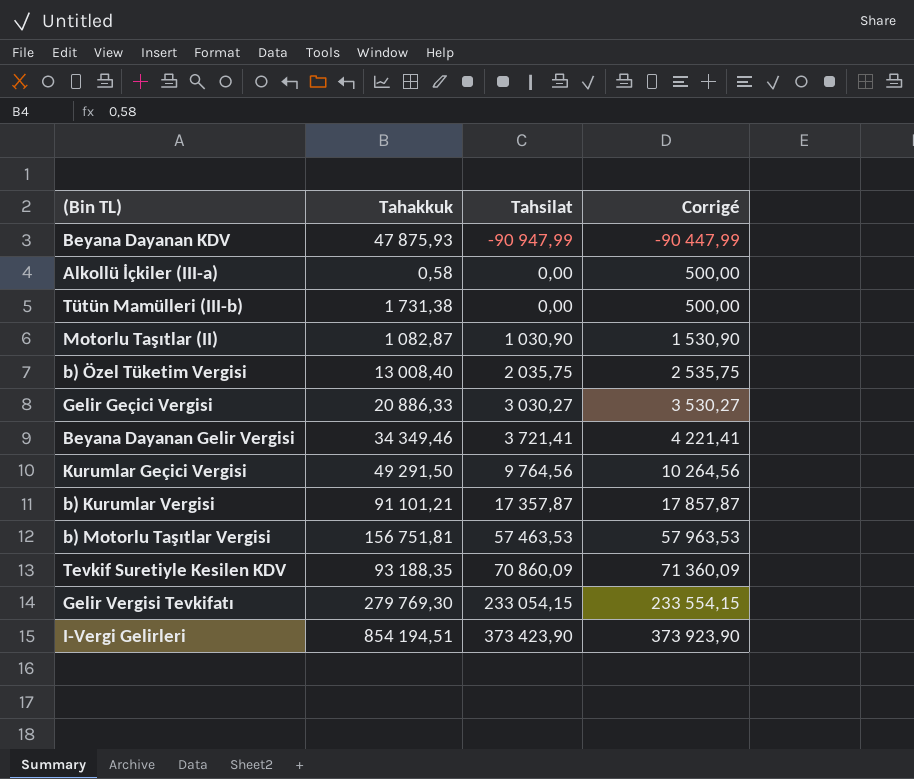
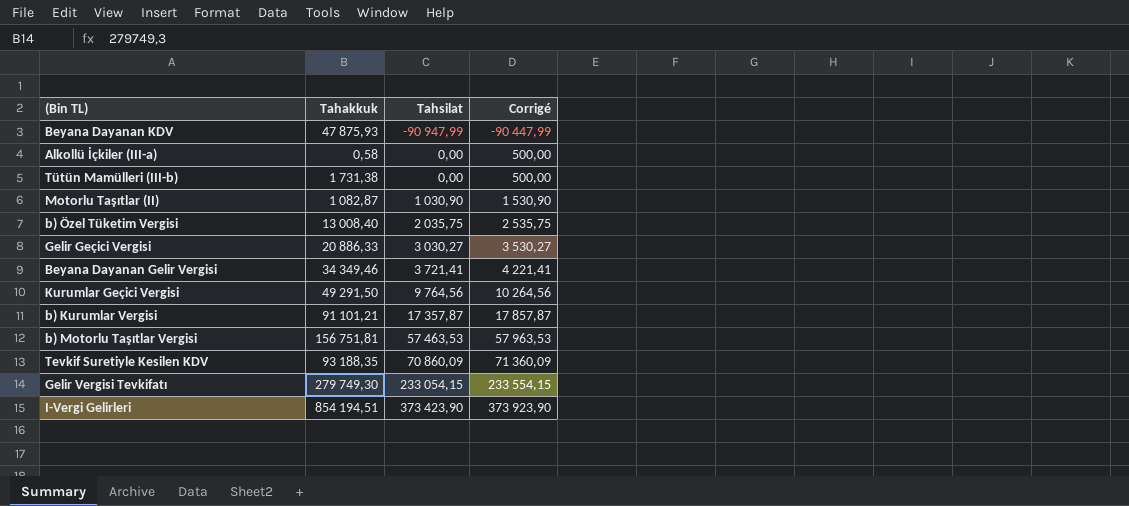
Gelir Vergisi Tevkifatı | Tahakkuk: 279 769,30 -> 279 749,30

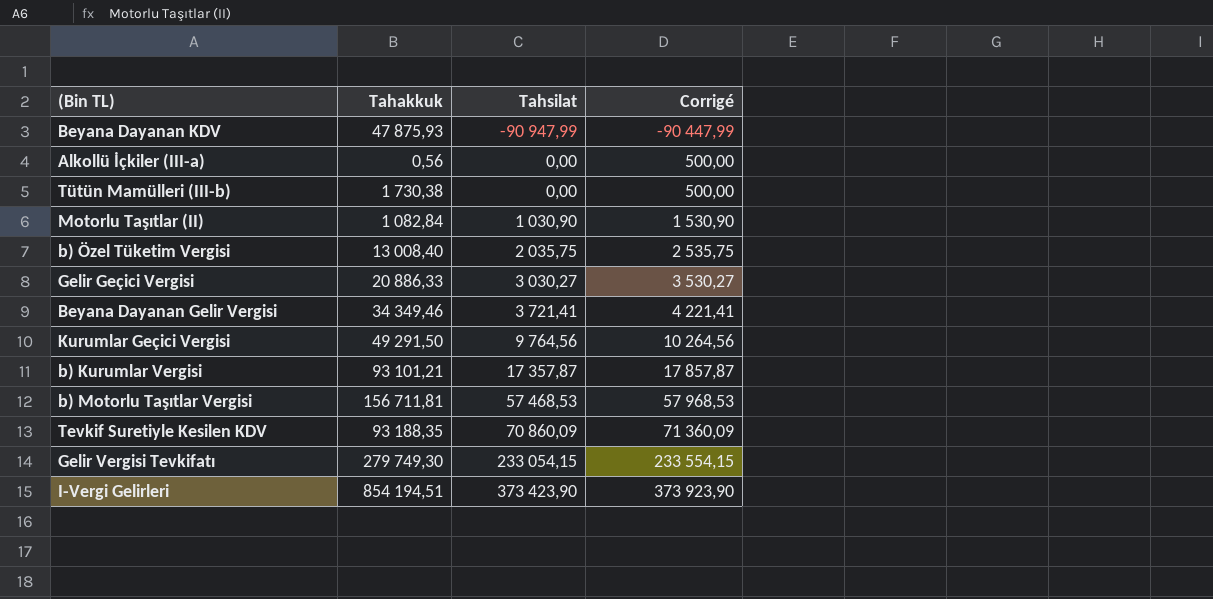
Alkollü İçkiler (III-a) | Tahakkuk: 0,58 -> 0,56
Tütün Mamülleri (III-b) | Tahakkuk: 1 731,38 -> 1 730,38
Motorlu Taşıtlar (II) | Tahakkuk: 1 082,87 -> 1 082,84
b) Kurumlar Vergisi | Tahakkuk: 91 101,21 -> 93 101,21
b) Motorlu Taşıtlar Vergisi | Tahakkuk: 156 751,81 -> 156 711,81
b) Motorlu Taşıtlar Vergisi | Tahsilat: 57 463,53 -> 57 468,53
b) Motorlu Taşıtlar Vergisi | Corrigé: 57 963,53 -> 57 968,53

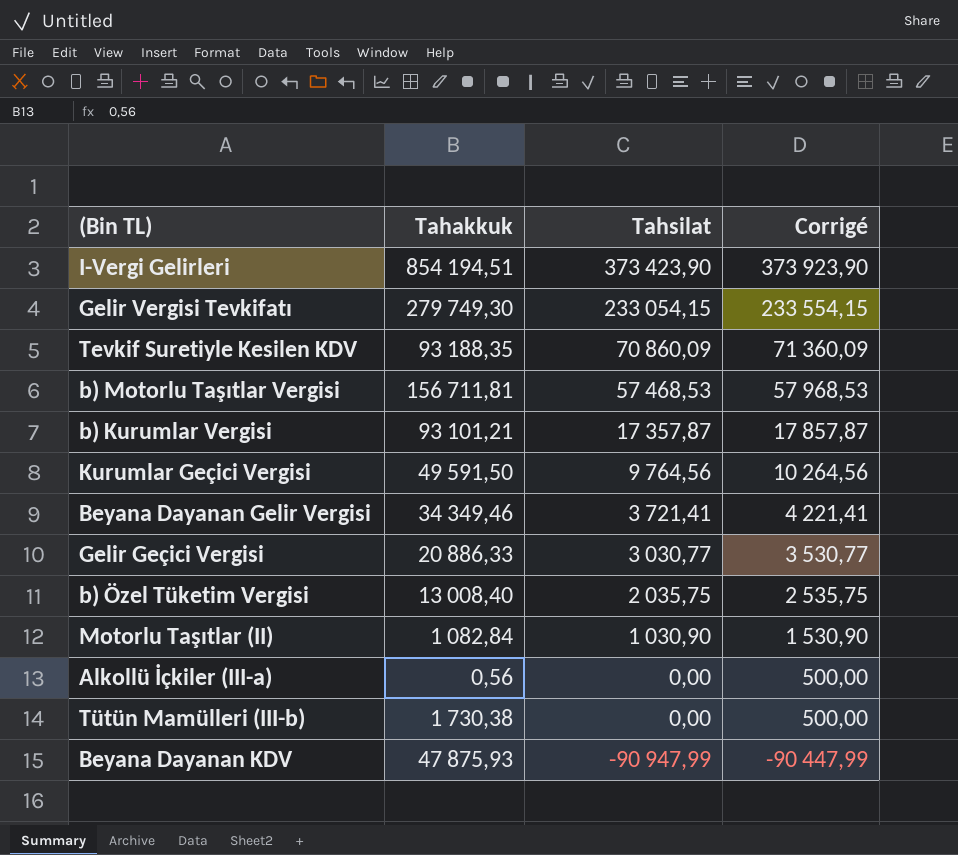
row order: Tahsilat ascending -> Tahsilat descending
Kurumlar Geçici Vergisi | Tahakkuk: 49 291,50 -> 49 591,50
Gelir Geçici Vergisi | Tahsilat: 3 030,27 -> 3 030,77
Gelir Geçici Vergisi | Corrigé: 3 530,27 -> 3 530,77

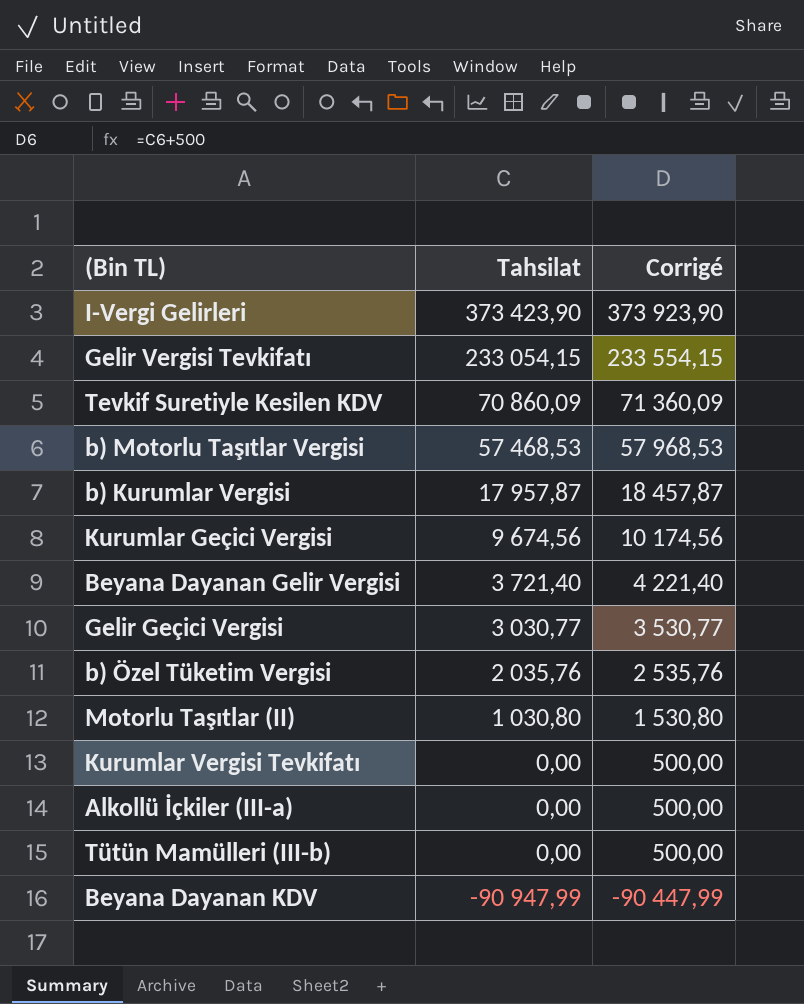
column Tahakkuk | position: 2 -> none
b) Kurumlar Vergisi | Tahsilat: 17 357,87 -> 17 957,87
b) Kurumlar Vergisi | Corrigé: 17 857,87 -> 18 457,87
Kurumlar Geçici Vergisi | Tahsilat: 9 764,56 -> 9 674,56
Kurumlar Geçici Vergisi | Corrigé: 10 264,56 -> 10 174,56
Beyana Dayanan Gelir Vergisi | Tahsilat: 3 721,41 -> 3 721,40
Beyana Dayanan Gelir Vergisi | Corrigé: 4 221,41 -> 4 221,40
b) Özel Tüketim Vergisi | Tahsilat: 2 035,75 -> 2 035,76
b) Özel Tüketim Vergisi | Corrigé: 2 535,75 -> 2 535,76
Motorlu Taşıtlar (II) | Tahsilat: 1 030,90 -> 1 030,80
Motorlu Taşıtlar (II) | Corrigé: 1 530,90 -> 1 530,80
row Kurumlar Vergisi Tevkifatı: none -> 0,00 | 500,00

